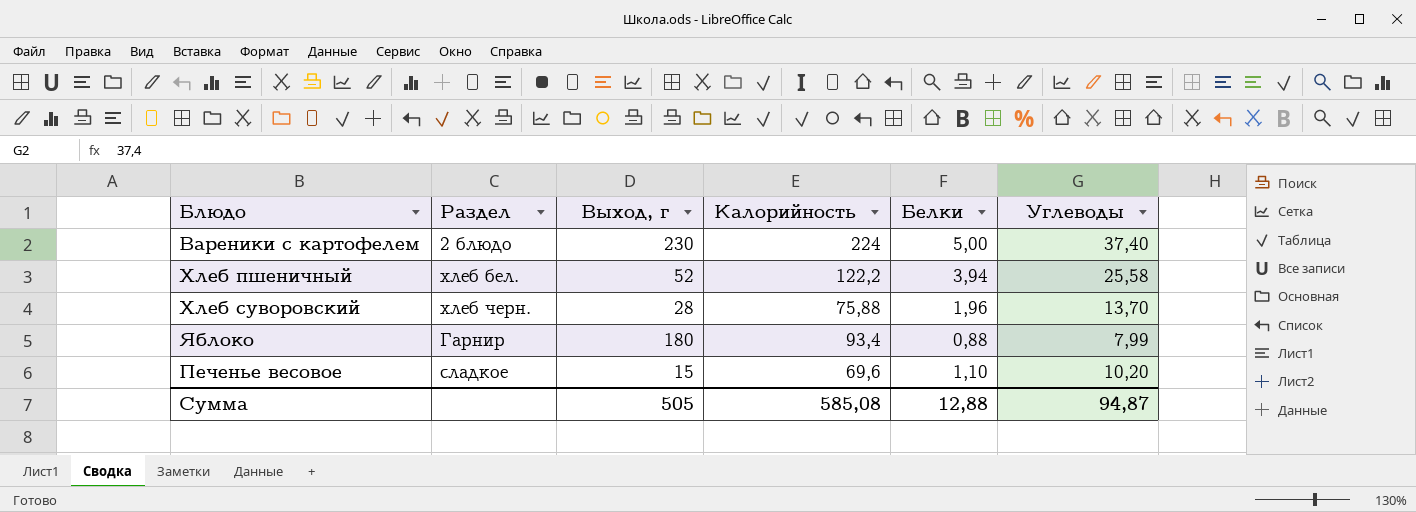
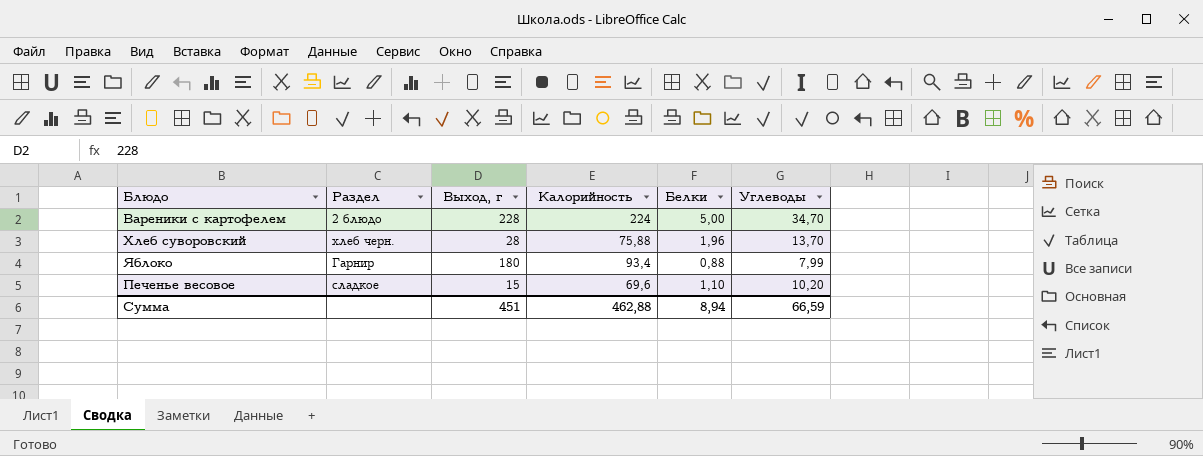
row Хлеб пшеничный: хлеб бел. | 52 | 122,2 | 3,94 | 25,58 -> none
Вареники с картофелем | Выход, г: 230 -> 228
Вареники с картофелем | Углеводы: 37,40 -> 34,70
Сумма | Выход, г: 505 -> 451
Сумма | Калорийность: 585,08 -> 462,88
Сумма | Белки: 12,88 -> 8,94
Сумма | Углеводы: 94,87 -> 66,59

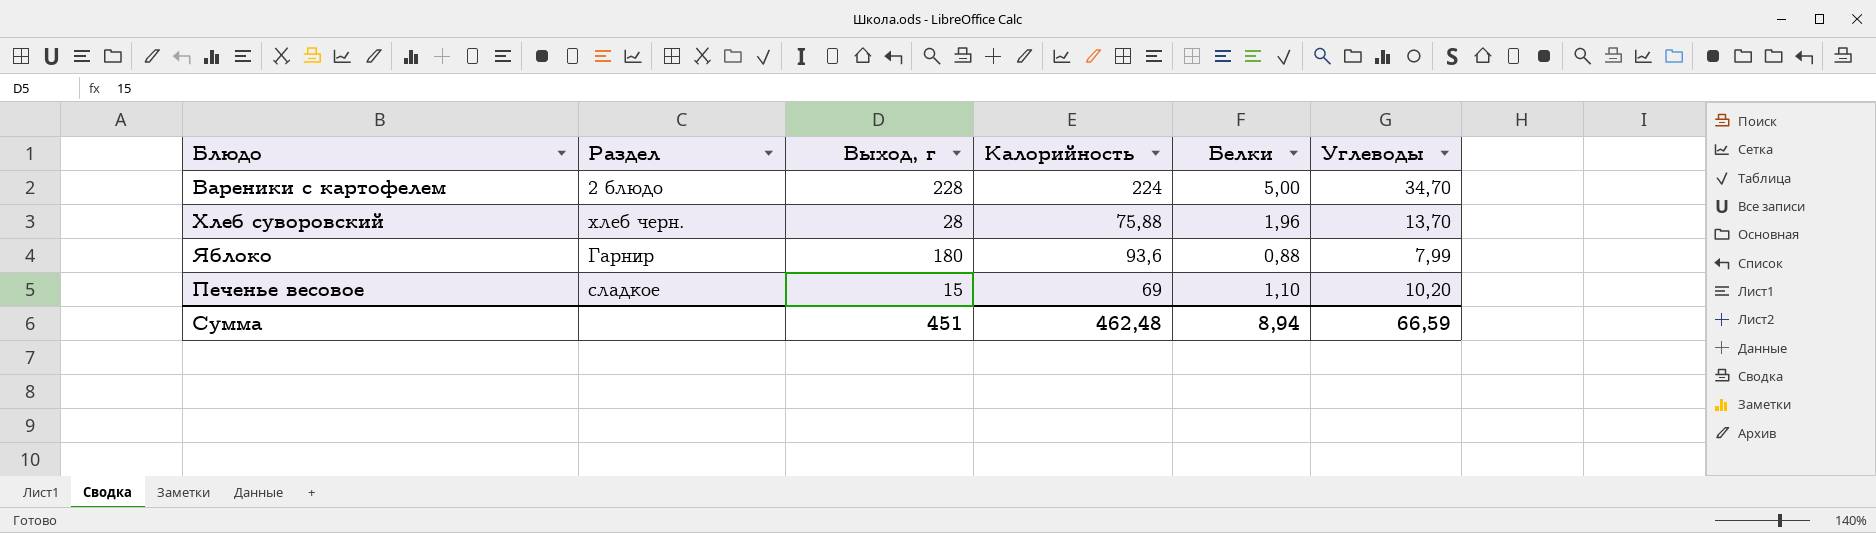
Яблоко | Калорийность: 93,4 -> 93,6
Печенье весовое | Калорийность: 69,6 -> 69
Сумма | Калорийность: 462,88 -> 462,48

